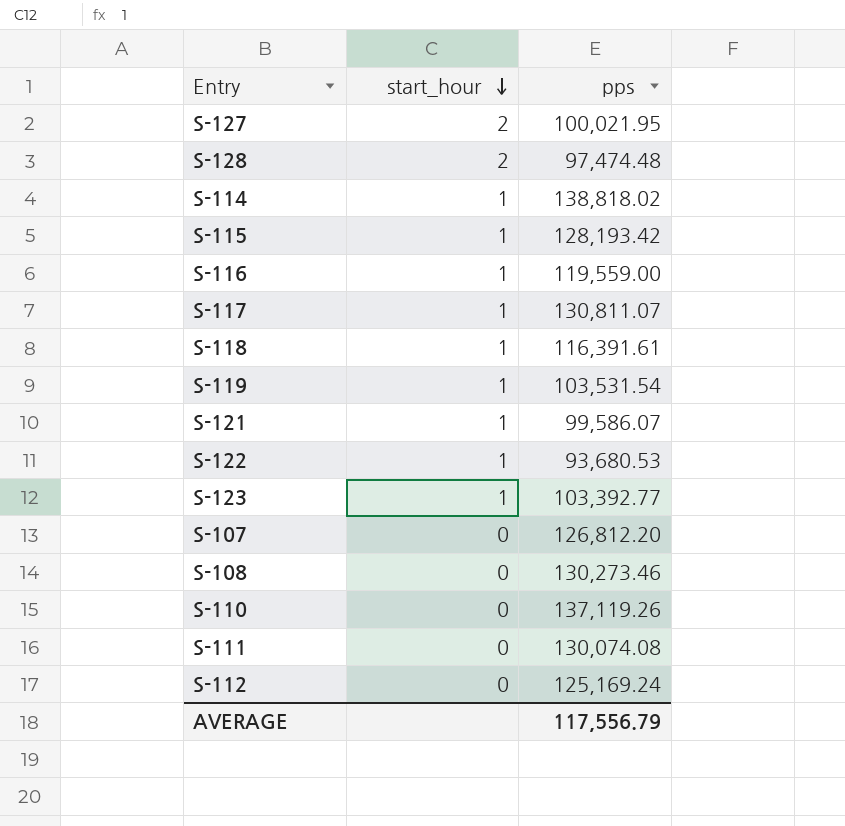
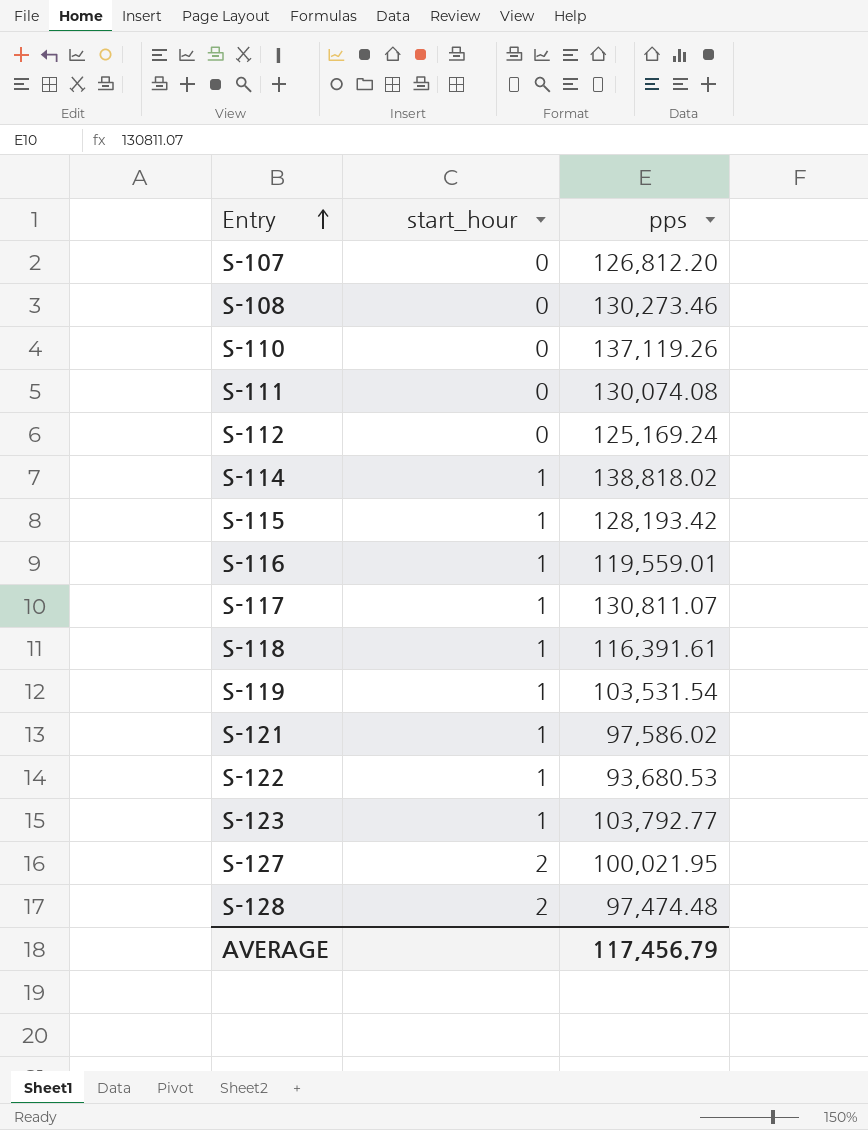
row order: start_hour descending -> Entry ascending
S-116 | pps: 119,559.00 -> 119,559.01
S-121 | pps: 99,586.07 -> 97,586.02
S-123 | pps: 103,392.77 -> 103,792.77
AVERAGE | pps: 117,556.79 -> 117,456.79

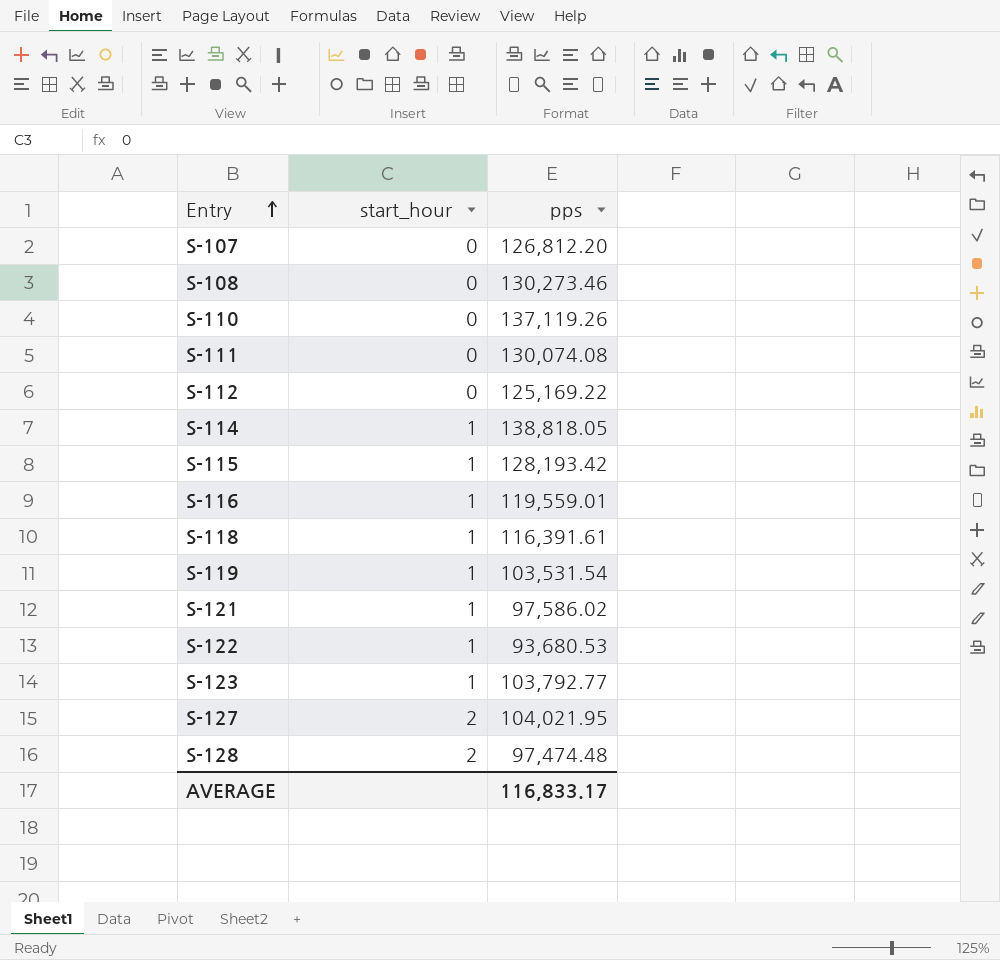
row S-117: 1 | 130,811.07 -> none
S-112 | pps: 125,169.24 -> 125,169.22
S-114 | pps: 138,818.02 -> 138,818.05
S-127 | pps: 100,021.95 -> 104,021.95
AVERAGE | pps: 117,456.79 -> 116,833.17

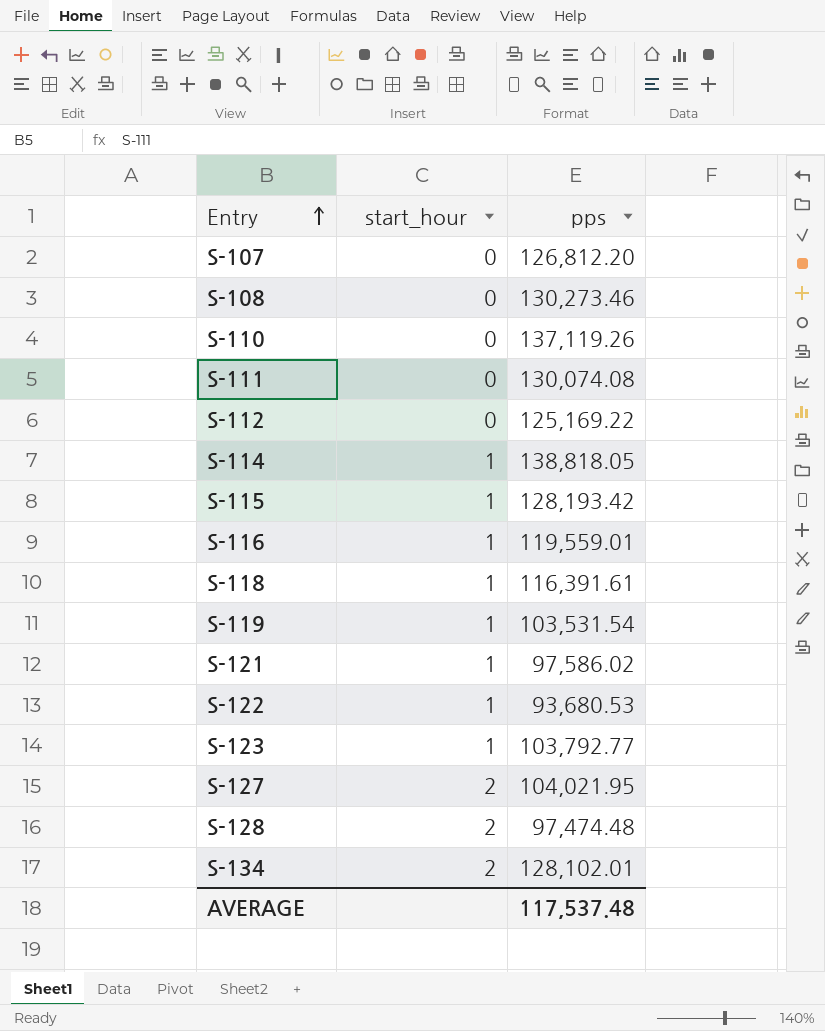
row S-134: none -> 2 | 128,102.01
AVERAGE | pps: 116,833.17 -> 117,537.48

